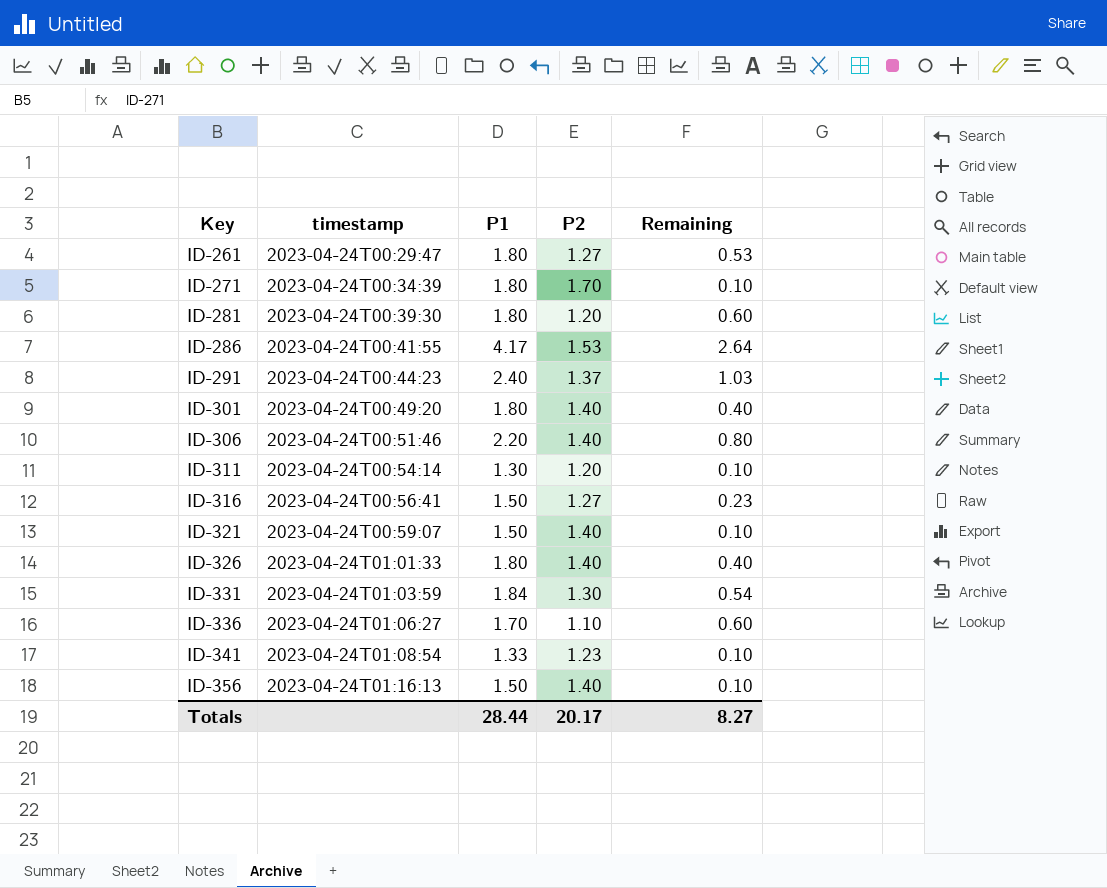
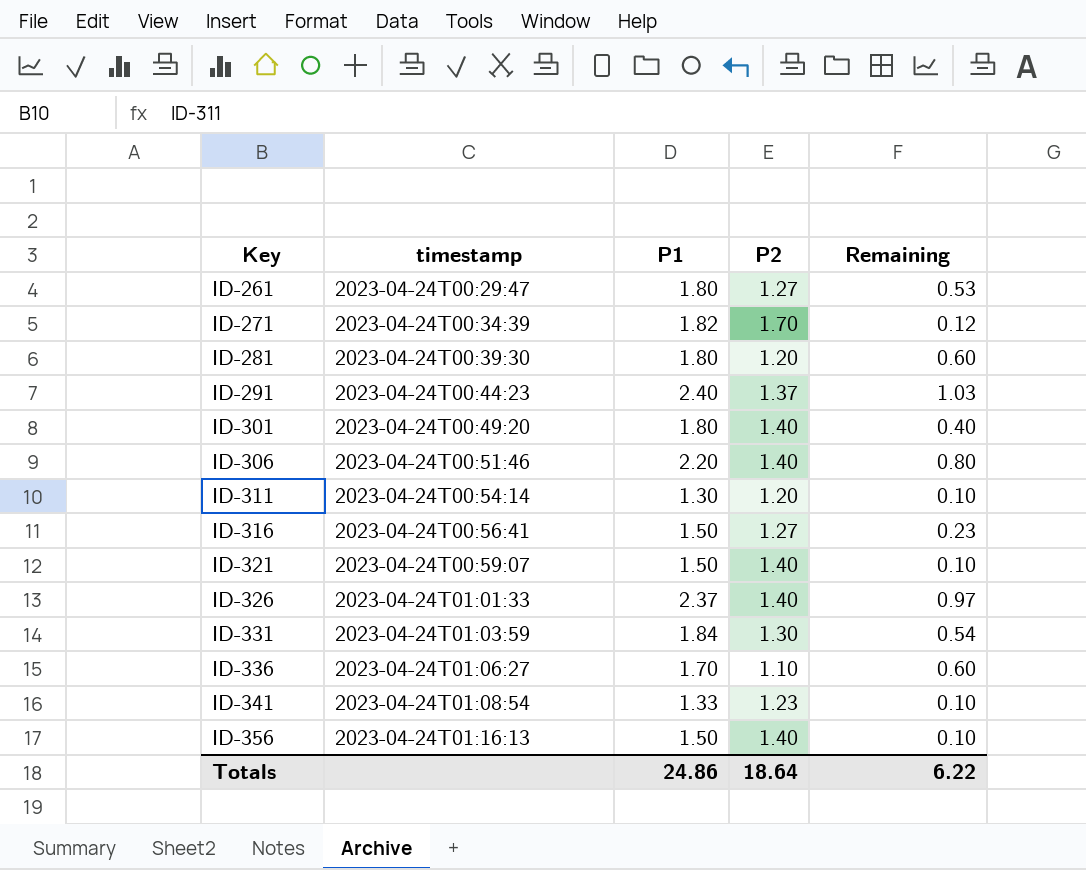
row ID-286: 2023-04-24T00:41:55 | 4.17 | 1.53 | 2.64 -> none
ID-271 | P1: 1.80 -> 1.82
ID-271 | Remaining: 0.10 -> 0.12
ID-326 | P1: 1.80 -> 2.37
ID-326 | Remaining: 0.40 -> 0.97
Totals | P1: 28.44 -> 24.86
Totals | P2: 20.17 -> 18.64
Totals | Remaining: 8.27 -> 6.22

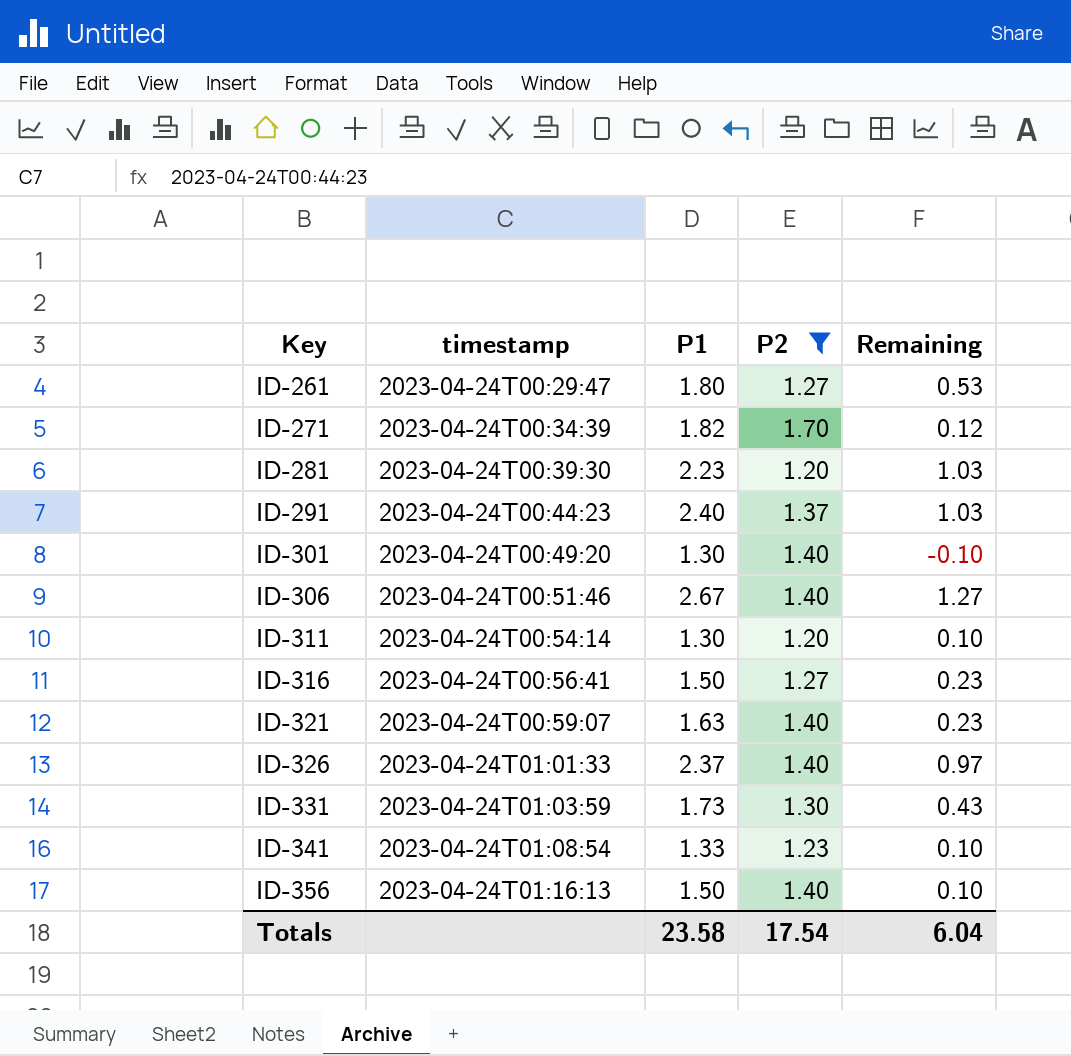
filter: none -> P2 != 1.10
ID-281 | P1: 1.80 -> 2.23
ID-281 | Remaining: 0.60 -> 1.03
ID-301 | P1: 1.80 -> 1.30
ID-301 | Remaining: 0.40 -> -0.10
ID-306 | P1: 2.20 -> 2.67
ID-306 | Remaining: 0.80 -> 1.27
ID-321 | P1: 1.50 -> 1.63
ID-321 | Remaining: 0.10 -> 0.23
ID-331 | P1: 1.84 -> 1.73
ID-331 | Remaining: 0.54 -> 0.43
Totals | P1: 24.86 -> 23.58
Totals | P2: 18.64 -> 17.54
Totals | Remaining: 6.22 -> 6.04

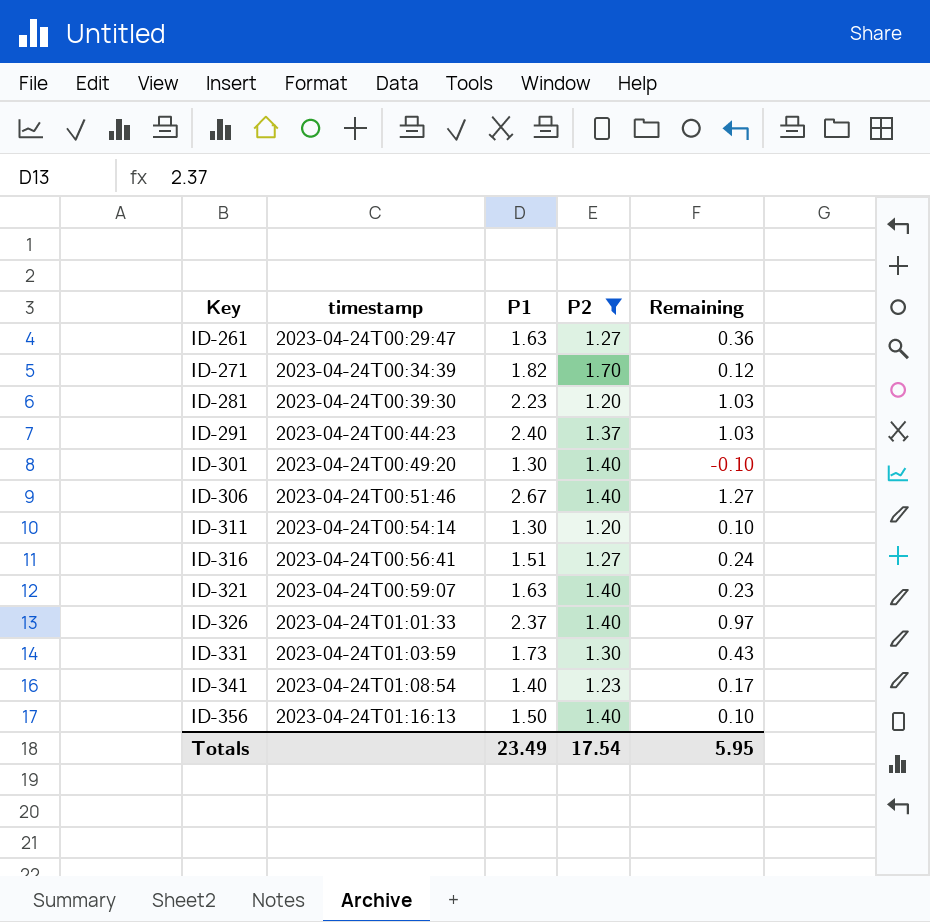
ID-261 | P1: 1.80 -> 1.63
ID-261 | Remaining: 0.53 -> 0.36
ID-316 | P1: 1.50 -> 1.51
ID-316 | Remaining: 0.23 -> 0.24
ID-341 | P1: 1.33 -> 1.40
ID-341 | Remaining: 0.10 -> 0.17
Totals | P1: 23.58 -> 23.49
Totals | Remaining: 6.04 -> 5.95

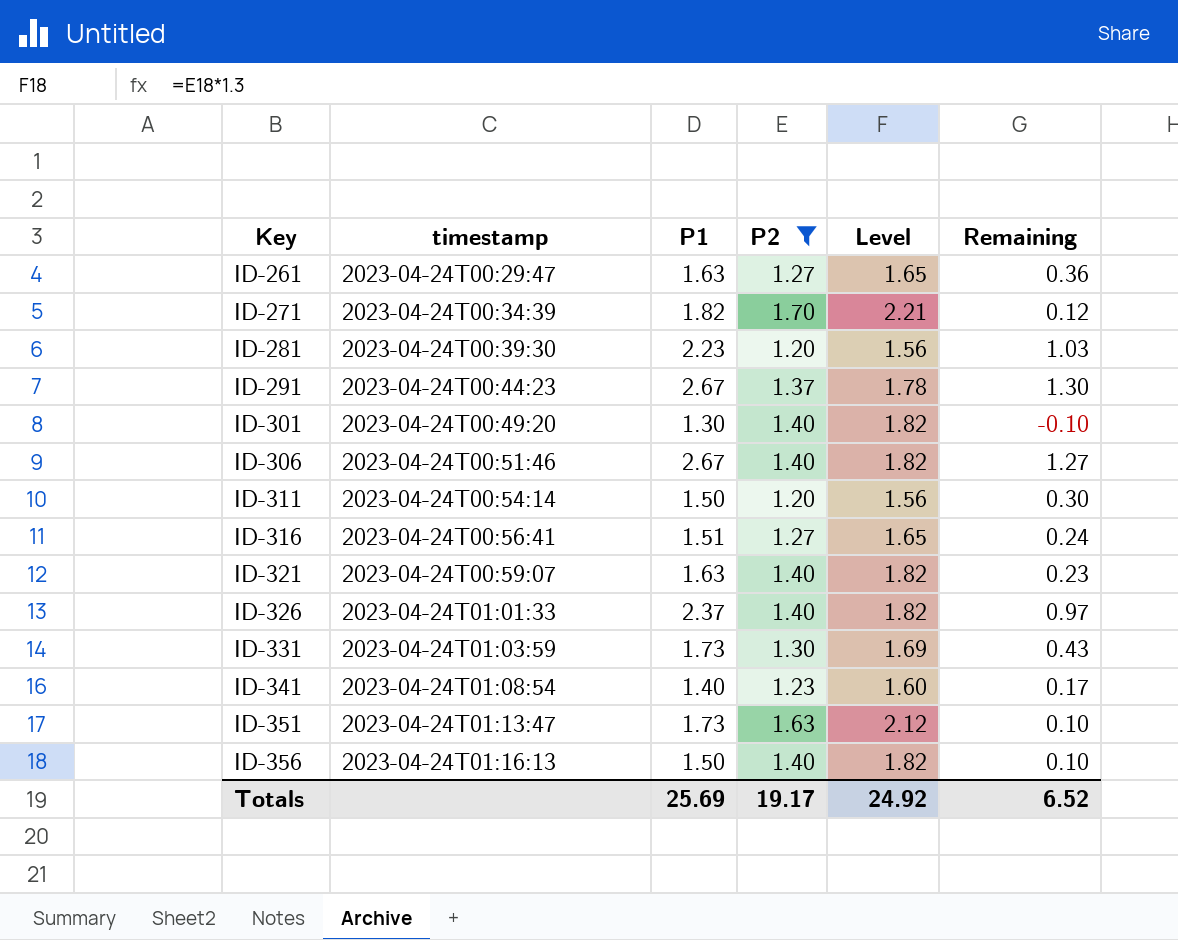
column Level | formula: none -> [P2] * 1.3
ID-291 | P1: 2.40 -> 2.67
ID-291 | Remaining: 1.03 -> 1.30
ID-311 | P1: 1.30 -> 1.50
ID-311 | Remaining: 0.10 -> 0.30
row ID-351: none -> 2023-04-24T01:13:47 | 1.73 | 1.63 | 2.12 | 0.10
Totals | P1: 23.49 -> 25.69
Totals | P2: 17.54 -> 19.17
Totals | Remaining: 5.95 -> 6.52

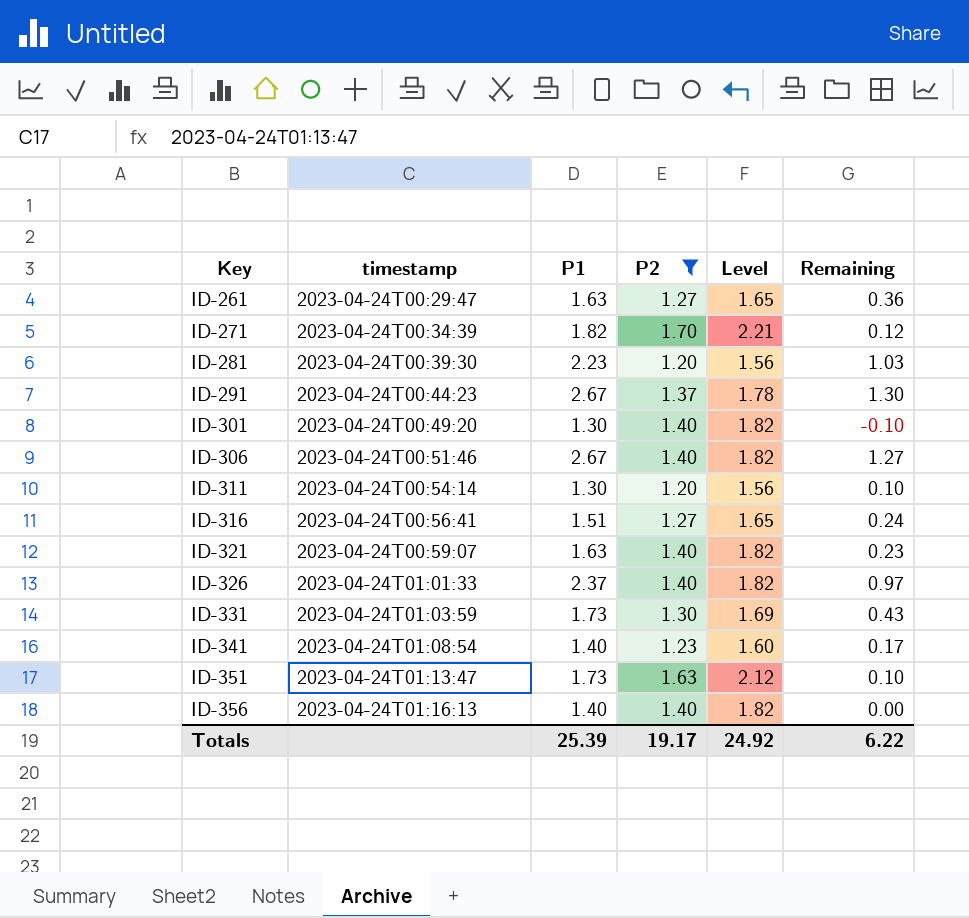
ID-311 | P1: 1.50 -> 1.30
ID-311 | Remaining: 0.30 -> 0.10
ID-356 | P1: 1.50 -> 1.40
ID-356 | Remaining: 0.10 -> 0.00
Totals | P1: 25.69 -> 25.39
Totals | Remaining: 6.52 -> 6.22

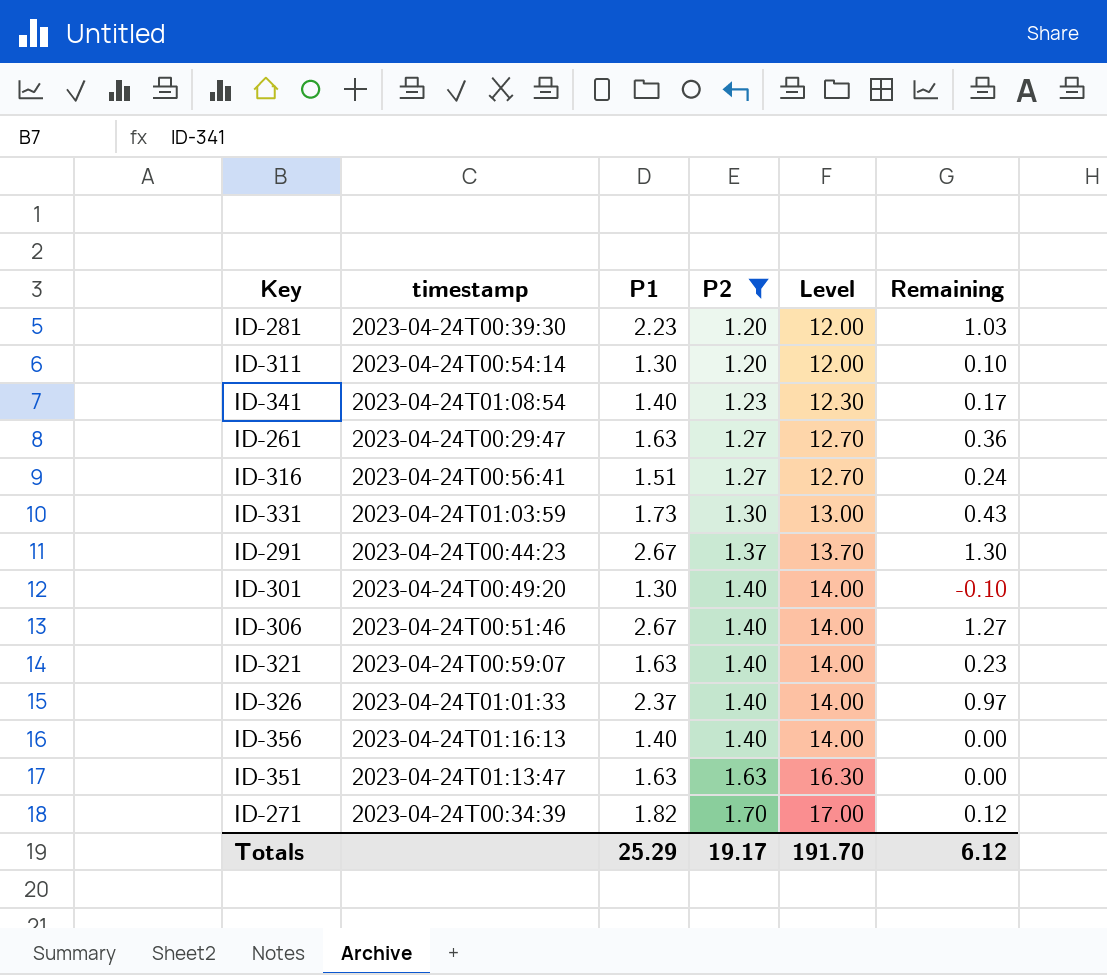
row order: Key ascending -> P2 ascending
column Level | formula: [P2] * 1.3 -> [P2] * 10
ID-351 | P1: 1.73 -> 1.63
ID-351 | Remaining: 0.10 -> 0.00
Totals | P1: 25.39 -> 25.29
Totals | Level: 24.92 -> 191.70
Totals | Remaining: 6.22 -> 6.12

